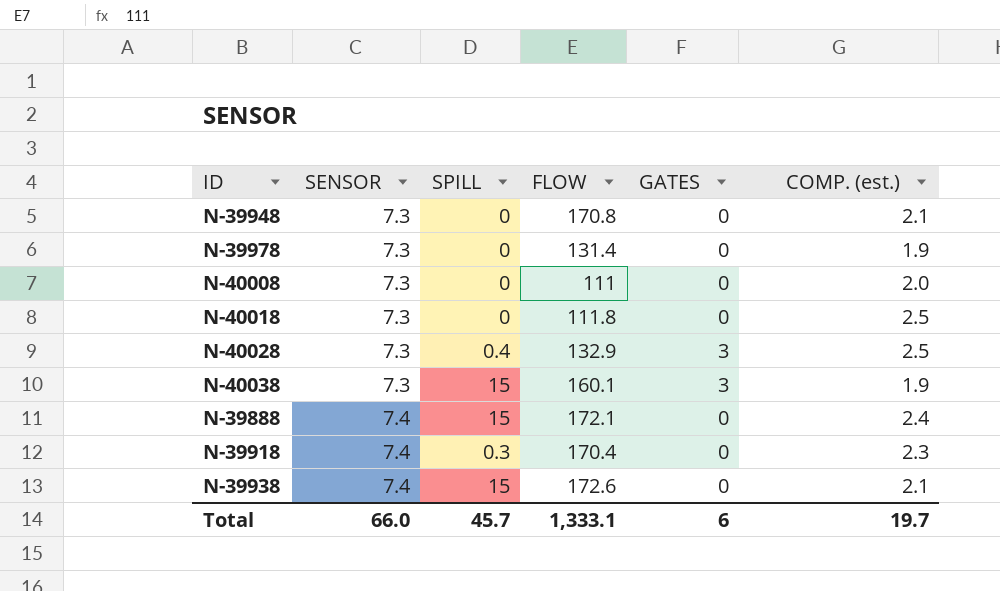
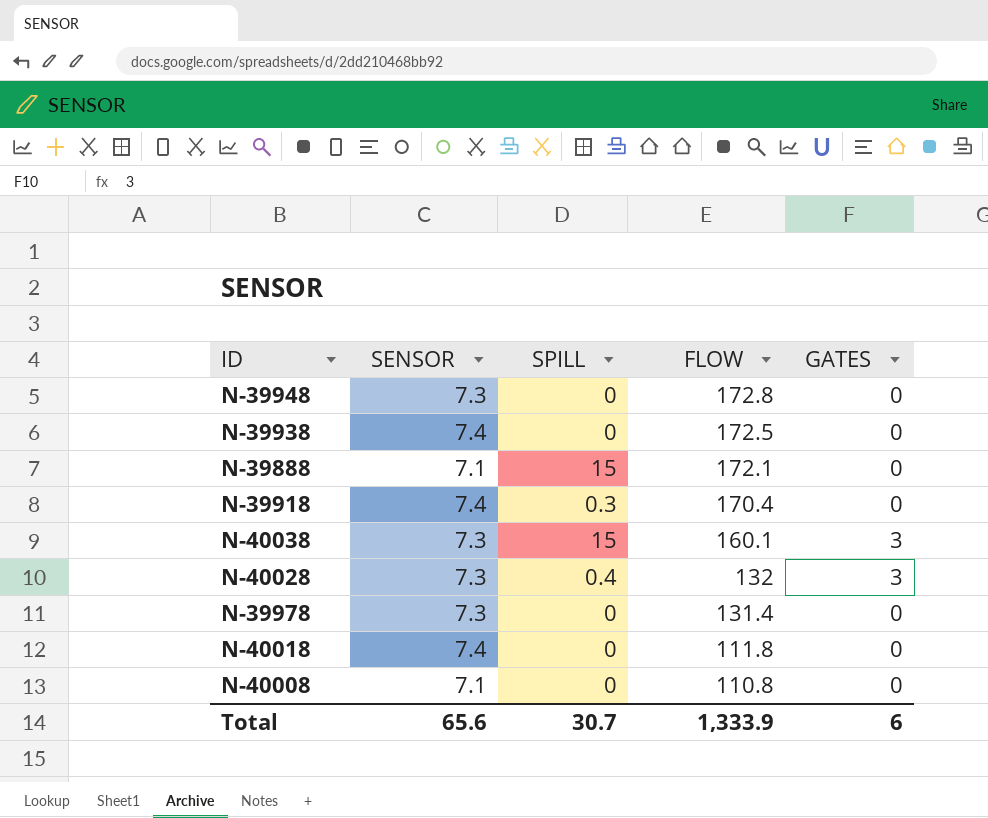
row order: SENSOR ascending -> FLOW descending
column COMP. (est.) | position: 6 -> none
N-39948 | FLOW: 170.8 -> 172.8
N-39938 | SPILL: 15 -> 0
N-39938 | FLOW: 172.6 -> 172.5
N-39888 | SENSOR: 7.4 -> 7.1
N-40028 | FLOW: 132.9 -> 132
N-40018 | SENSOR: 7.3 -> 7.4
N-40008 | SENSOR: 7.3 -> 7.1
N-40008 | FLOW: 111 -> 110.8
Total | SENSOR: 66.0 -> 65.6
Total | SPILL: 45.7 -> 30.7
Total | FLOW: 1,333.1 -> 1,333.9

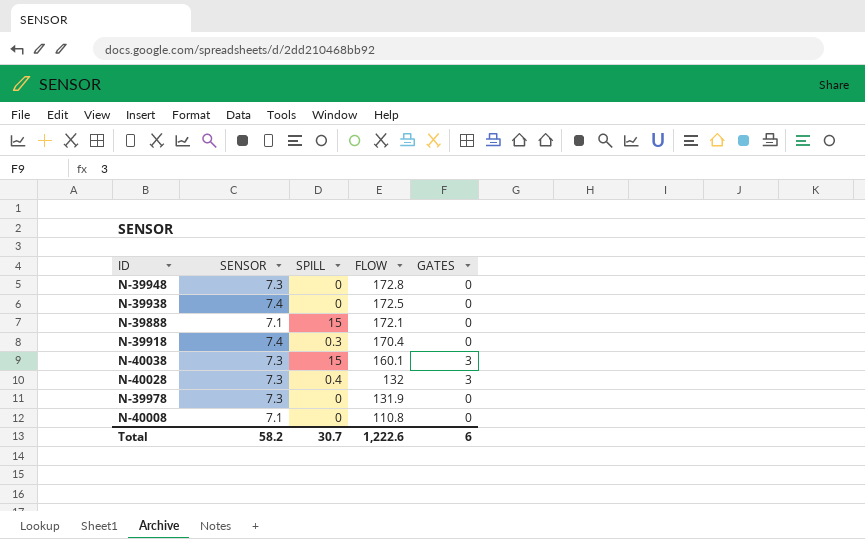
row N-40018: 7.4 | 0 | 111.8 | 0 -> none
N-39978 | FLOW: 131.4 -> 131.9
Total | SENSOR: 65.6 -> 58.2
Total | FLOW: 1,333.9 -> 1,222.6

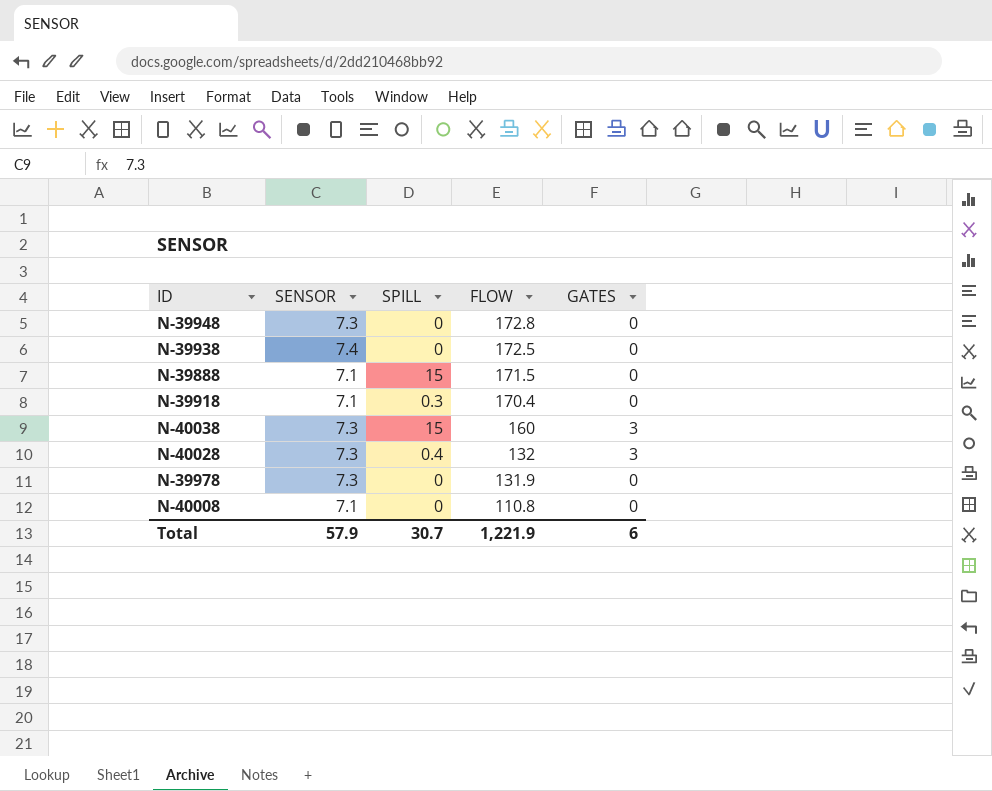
N-39888 | FLOW: 172.1 -> 171.5
N-39918 | SENSOR: 7.4 -> 7.1
N-40038 | FLOW: 160.1 -> 160
Total | SENSOR: 58.2 -> 57.9
Total | FLOW: 1,222.6 -> 1,221.9

